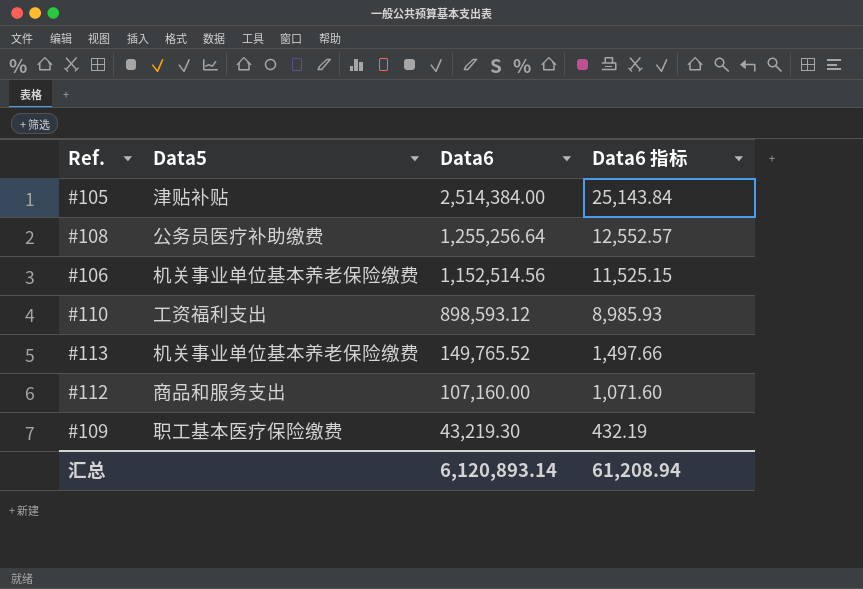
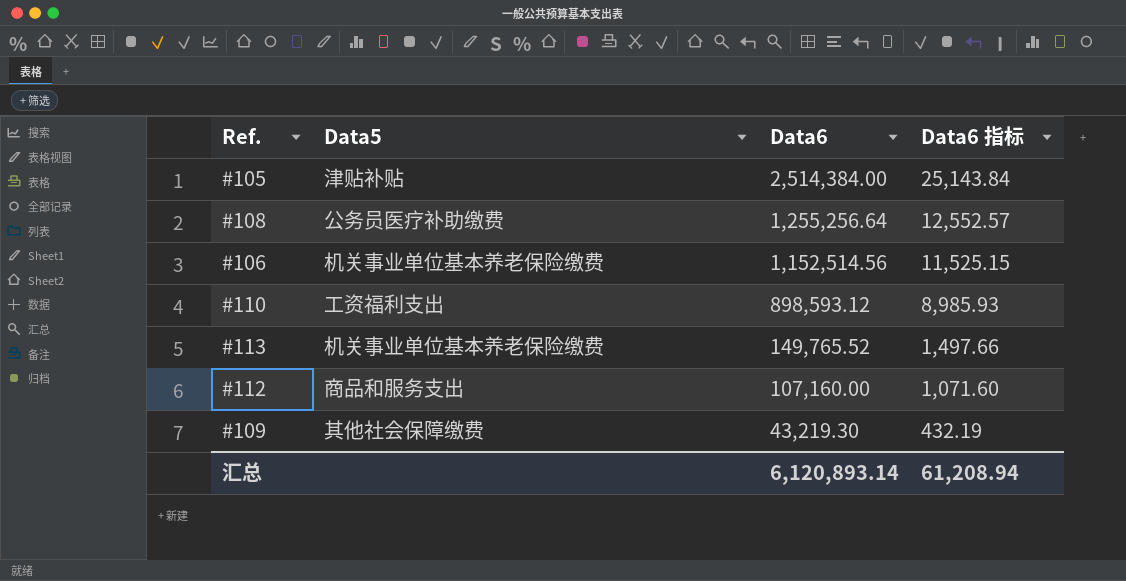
#109 | Data5: 职工基本医疗保险缴费 -> 其他社会保障缴费

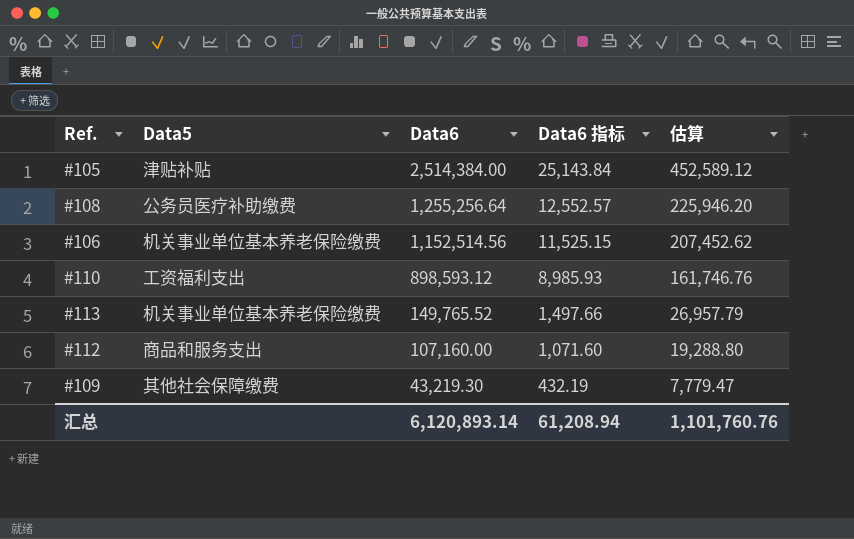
column 估算 | formula: none -> [Data6] * 0.18

